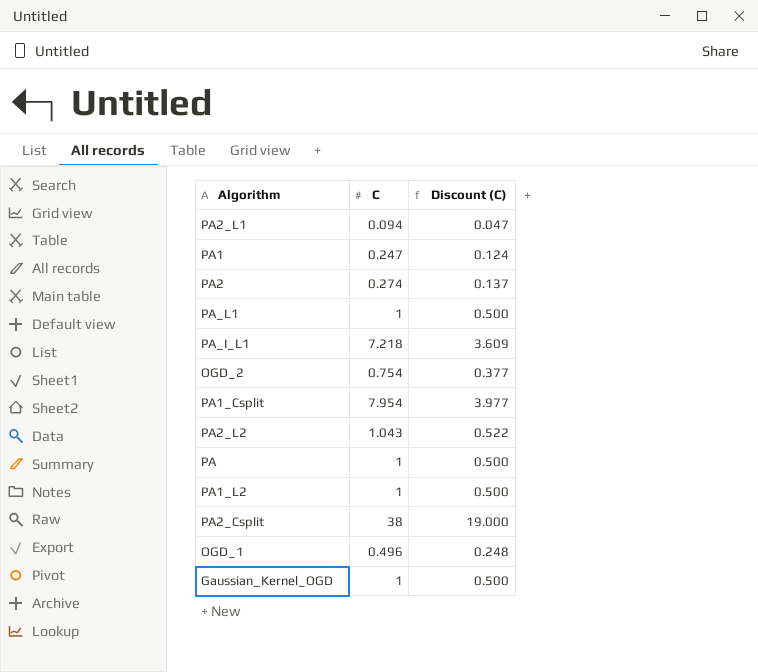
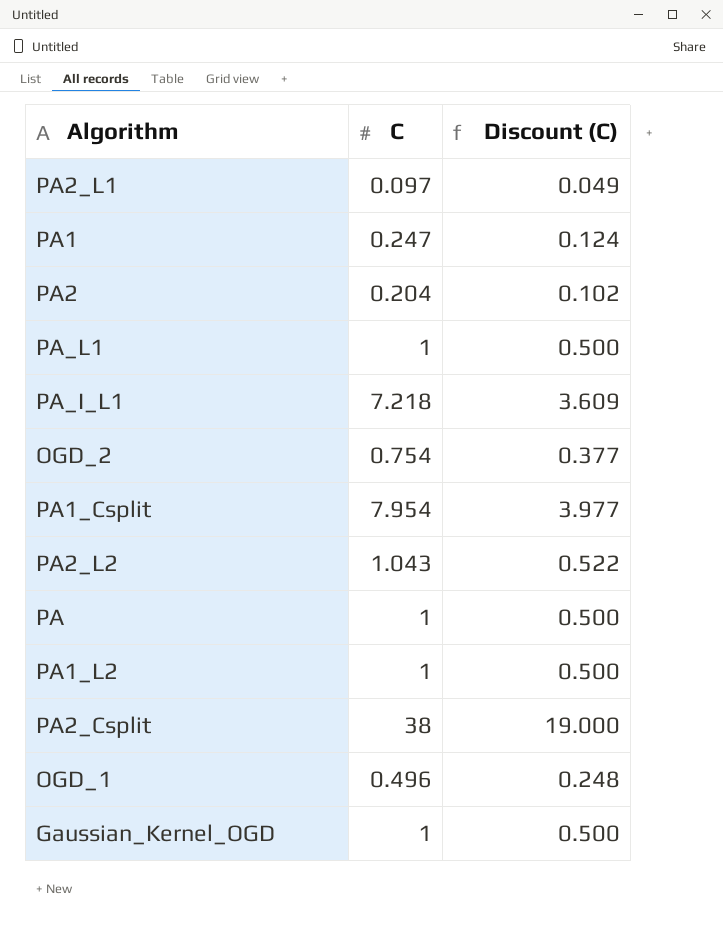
PA2_L1 | C: 0.094 -> 0.097
PA2_L1 | Discount (C): 0.047 -> 0.049
PA2 | C: 0.274 -> 0.204
PA2 | Discount (C): 0.137 -> 0.102

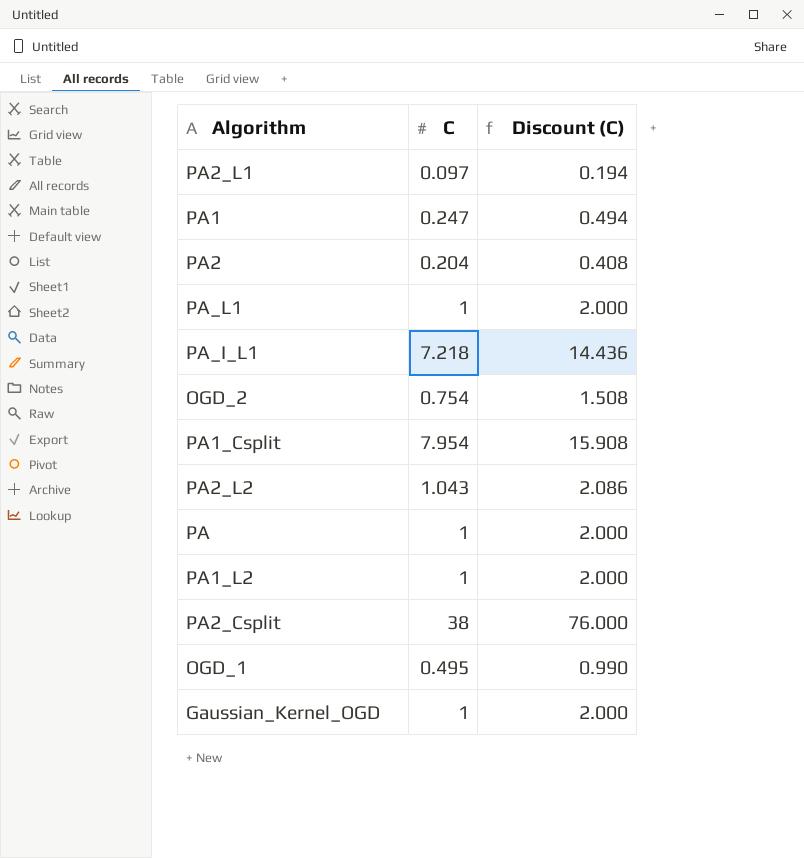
column Discount (C) | formula: [C] * 0.5 -> [C] * 2
OGD_1 | C: 0.496 -> 0.495

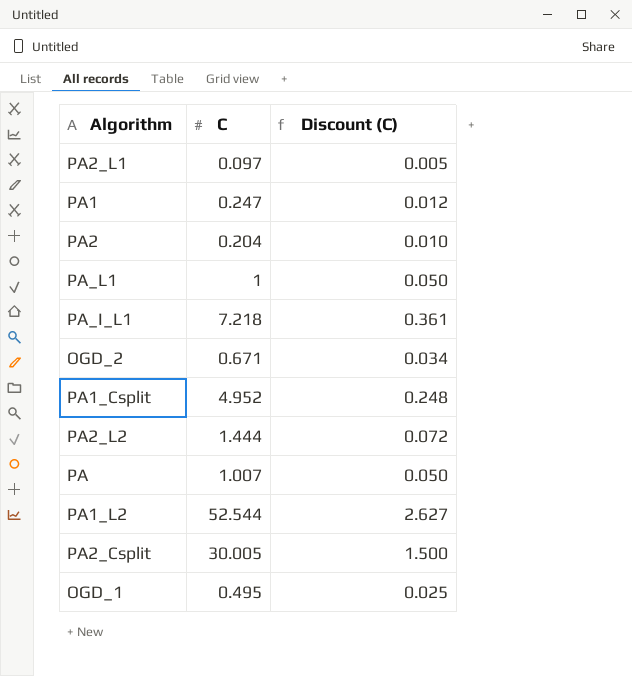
column Discount (C) | formula: [C] * 2 -> [C] * 0.05
row Gaussian_Kernel_OGD: 1 | 2.000 -> none
OGD_2 | C: 0.754 -> 0.671
PA1_Csplit | C: 7.954 -> 4.952
PA2_L2 | C: 1.043 -> 1.444
PA | C: 1 -> 1.007
PA1_L2 | C: 1 -> 52.544
PA2_Csplit | C: 38 -> 30.005

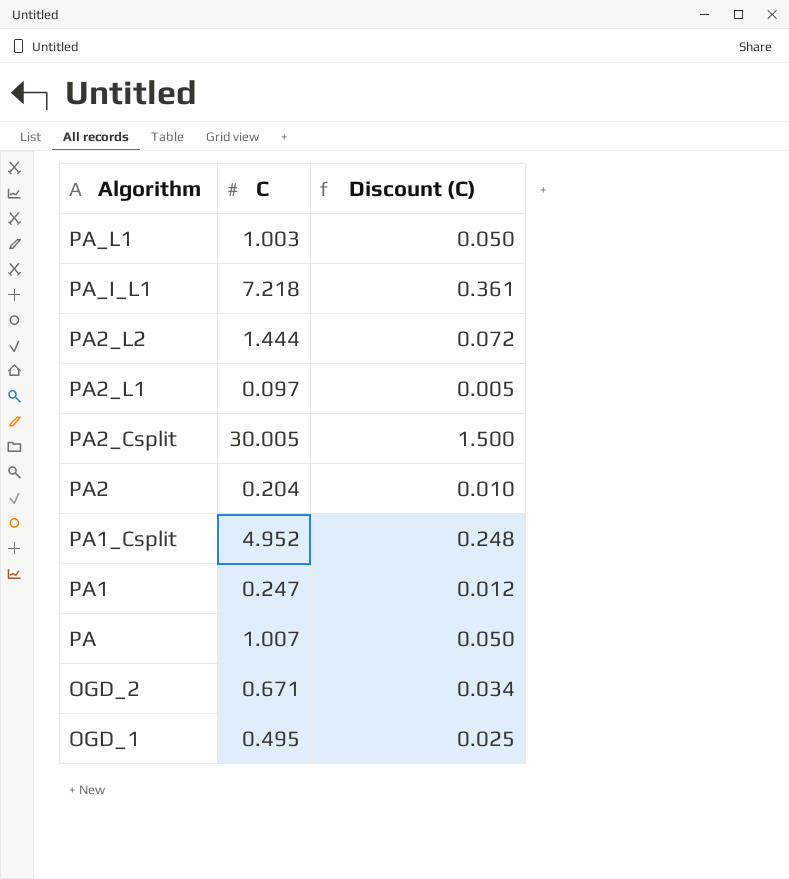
row order: none -> Algorithm descending
row PA1_L2: 52.544 | 2.627 -> none
PA_L1 | C: 1 -> 1.003

